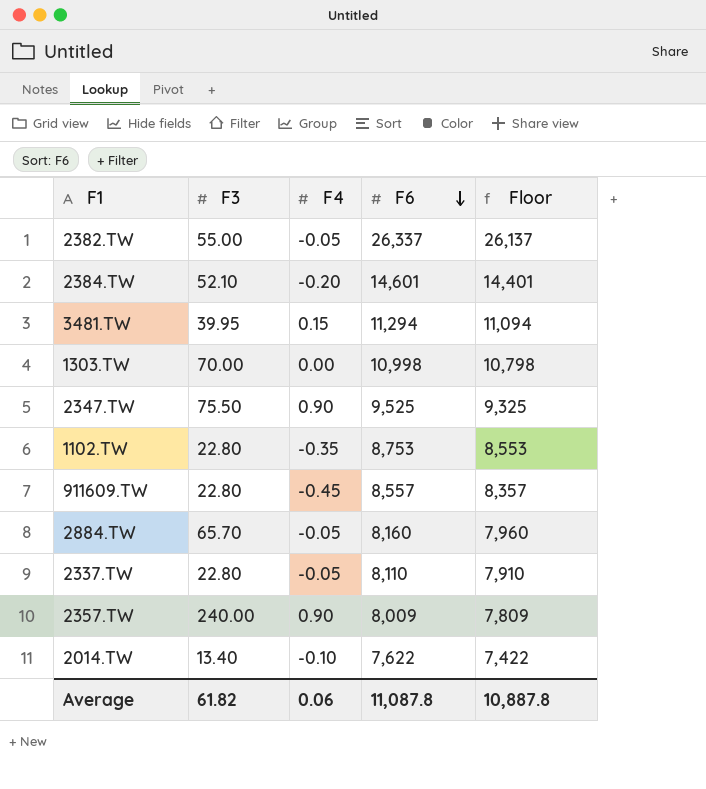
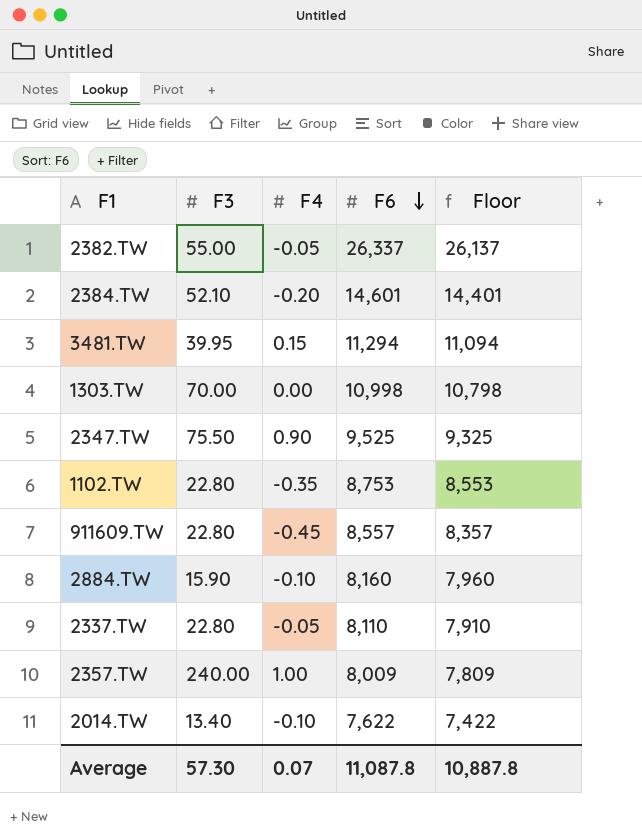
2884.TW | F3: 65.70 -> 15.90
2884.TW | F4: -0.05 -> -0.10
2357.TW | F4: 0.90 -> 1.00
Average | F3: 61.82 -> 57.30
Average | F4: 0.06 -> 0.07

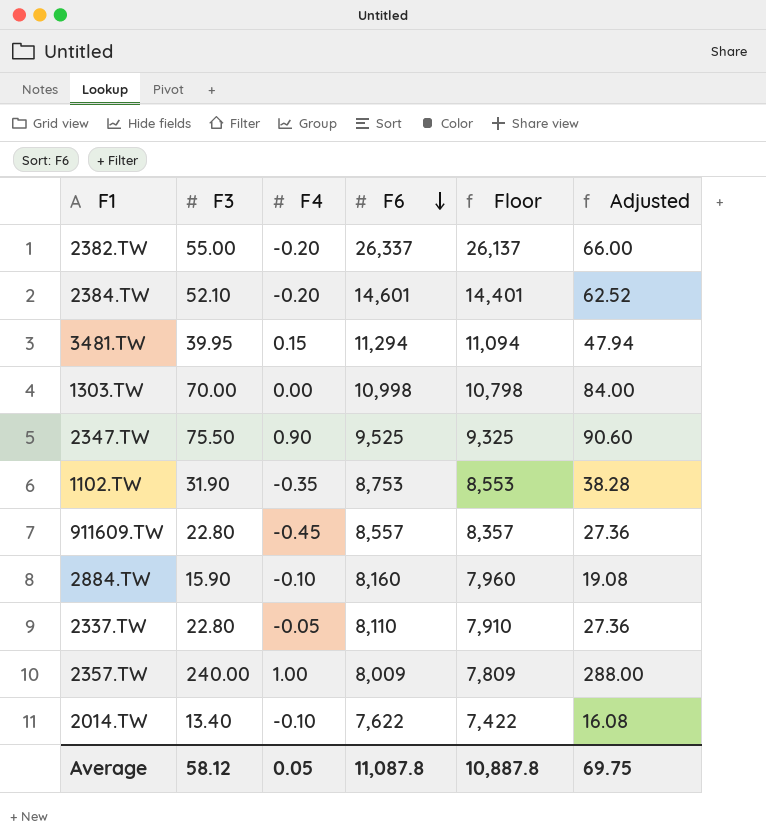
column Adjusted | formula: none -> [F3] * 1.2
2382.TW | F4: -0.05 -> -0.20
1102.TW | F3: 22.80 -> 31.90
Average | F3: 57.30 -> 58.12
Average | F4: 0.07 -> 0.05

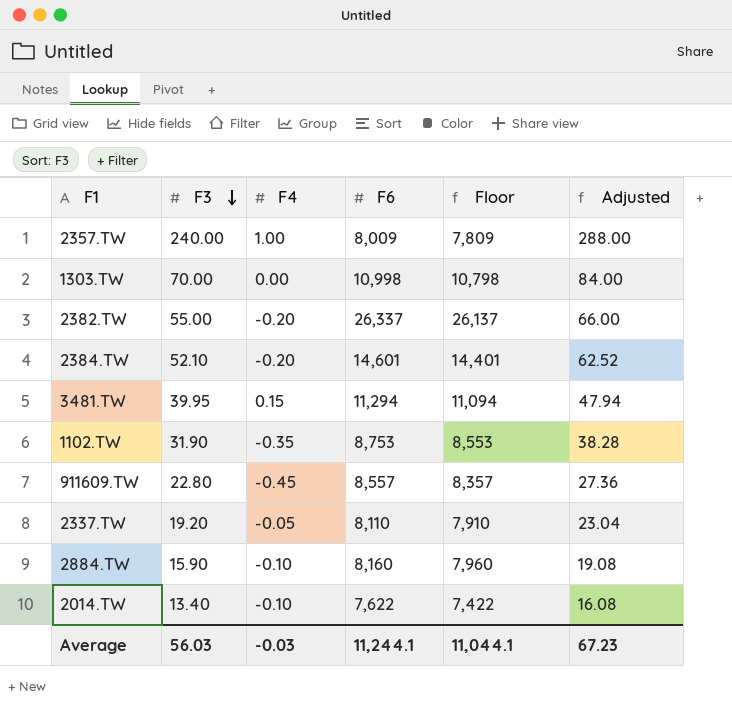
row order: F6 descending -> F3 descending
row 2347.TW: 75.50 | 0.90 | 9,525 | 9,325 | 90.60 -> none
2337.TW | F3: 22.80 -> 19.20
2337.TW | Adjusted: 27.36 -> 23.04
Average | F3: 58.12 -> 56.03
Average | F4: 0.05 -> -0.03
Average | F6: 11,087.8 -> 11,244.1
Average | Floor: 10,887.8 -> 11,044.1
Average | Adjusted: 69.75 -> 67.23

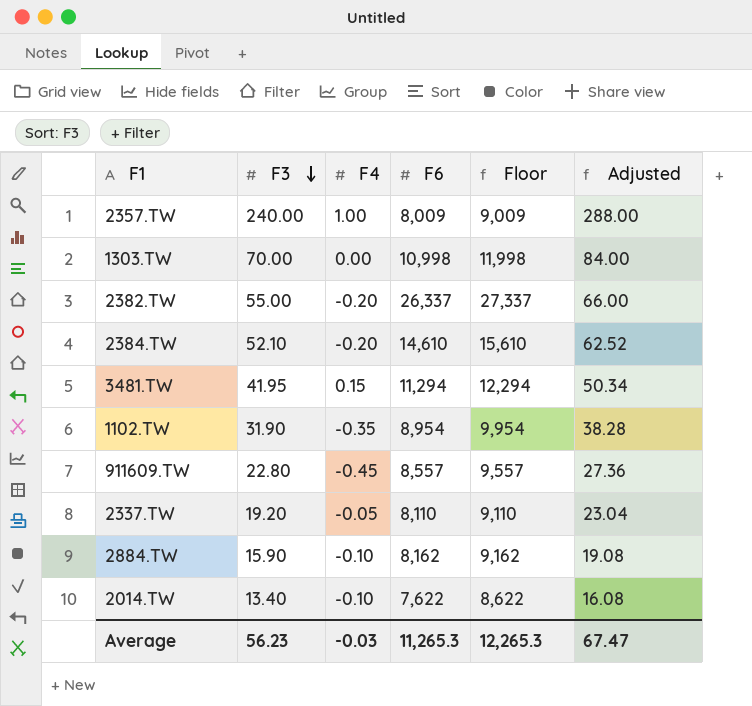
column Floor | formula: [F6] - 200 -> [F6] + 1000
2384.TW | F6: 14,601 -> 14,610
3481.TW | F3: 39.95 -> 41.95
3481.TW | Adjusted: 47.94 -> 50.34
1102.TW | F6: 8,753 -> 8,954
2884.TW | F6: 8,160 -> 8,162
Average | F3: 56.03 -> 56.23
Average | F6: 11,244.1 -> 11,265.3
Average | Floor: 11,044.1 -> 12,265.3
Average | Adjusted: 67.23 -> 67.47

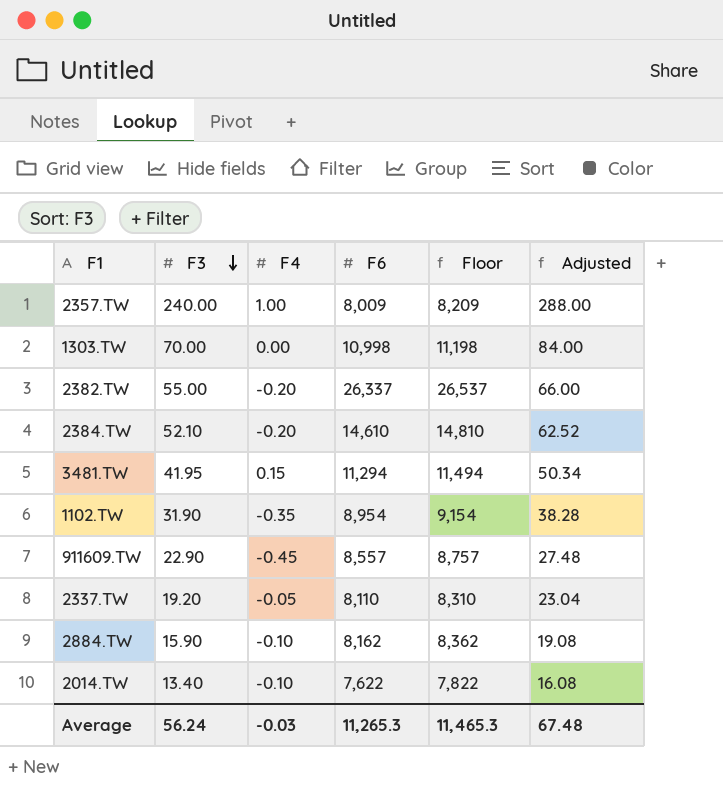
column Floor | formula: [F6] + 1000 -> [F6] + 200
911609.TW | F3: 22.80 -> 22.90
911609.TW | Adjusted: 27.36 -> 27.48
Average | F3: 56.23 -> 56.24
Average | Floor: 12,265.3 -> 11,465.3
Average | Adjusted: 67.47 -> 67.48

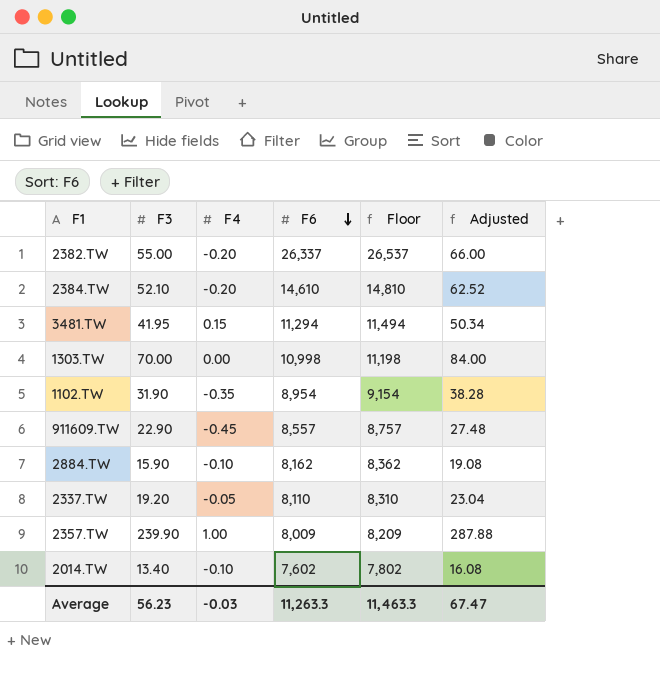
row order: F3 descending -> F6 descending
2357.TW | F3: 240.00 -> 239.90
2357.TW | Adjusted: 288.00 -> 287.88
2014.TW | F6: 7,622 -> 7,602
2014.TW | Floor: 7,822 -> 7,802
Average | F3: 56.24 -> 56.23
Average | F6: 11,265.3 -> 11,263.3
Average | Floor: 11,465.3 -> 11,463.3
Average | Adjusted: 67.48 -> 67.47

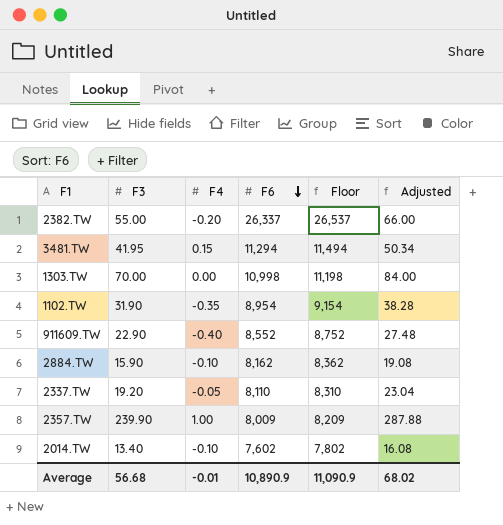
row 2384.TW: 52.10 | -0.20 | 14,610 | 14,810 | 62.52 -> none
911609.TW | F4: -0.45 -> -0.40
911609.TW | F6: 8,557 -> 8,552
911609.TW | Floor: 8,757 -> 8,752
Average | F3: 56.23 -> 56.68
Average | F4: -0.03 -> -0.01
Average | F6: 11,263.3 -> 10,890.9
Average | Floor: 11,463.3 -> 11,090.9
Average | Adjusted: 67.47 -> 68.02

